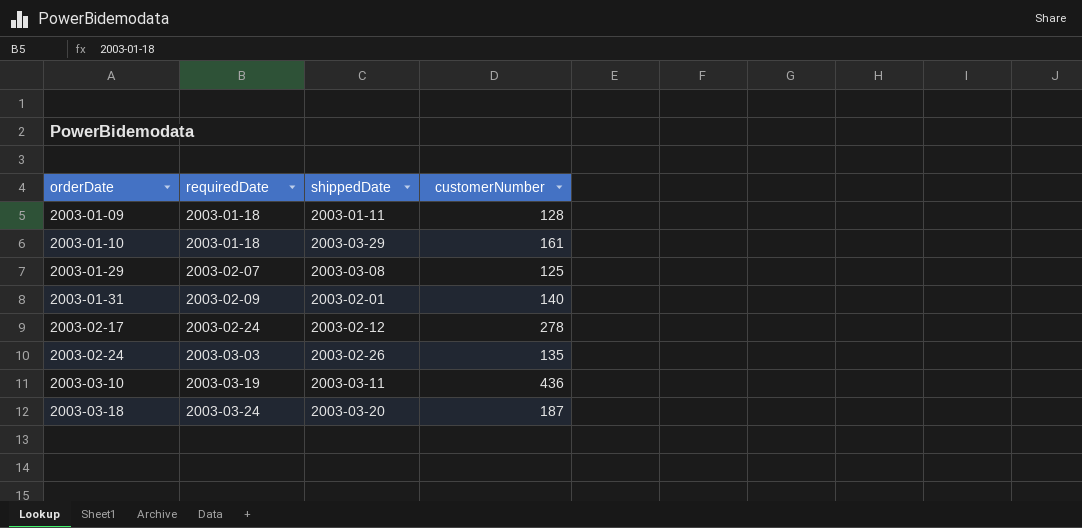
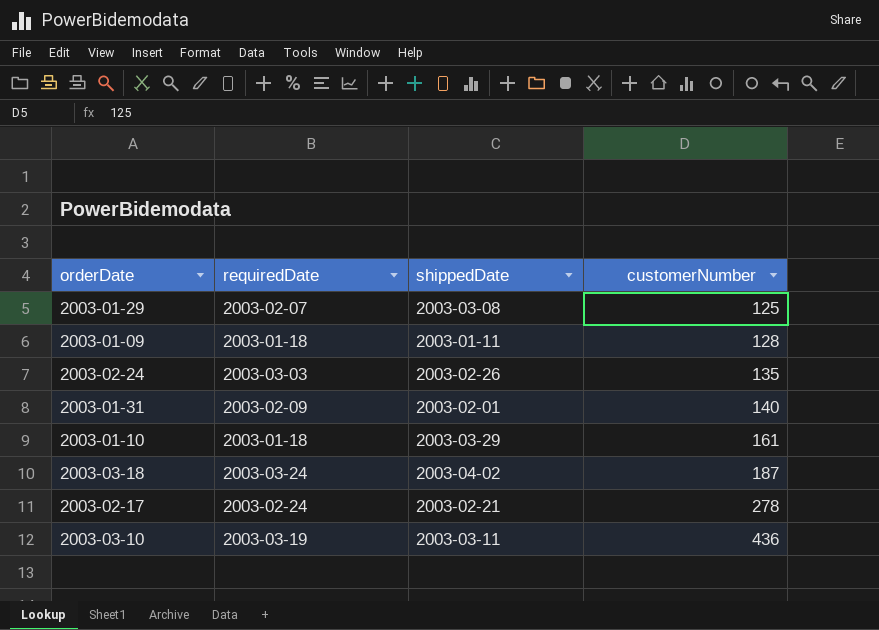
row order: orderDate ascending -> customerNumber ascending
2003-03-18 | shippedDate: 2003-03-20 -> 2003-04-02
2003-02-17 | shippedDate: 2003-02-12 -> 2003-02-21

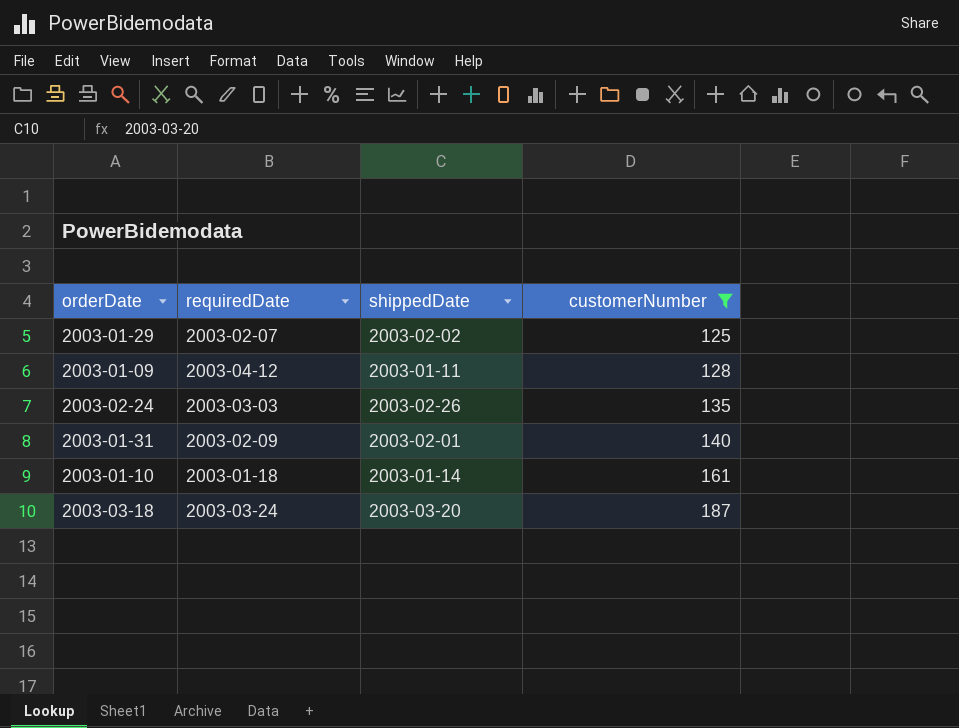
filter: none -> customerNumber <= 187
2003-01-29 | shippedDate: 2003-03-08 -> 2003-02-02
2003-01-09 | requiredDate: 2003-01-18 -> 2003-04-12
2003-01-10 | shippedDate: 2003-03-29 -> 2003-01-14
2003-03-18 | shippedDate: 2003-04-02 -> 2003-03-20

